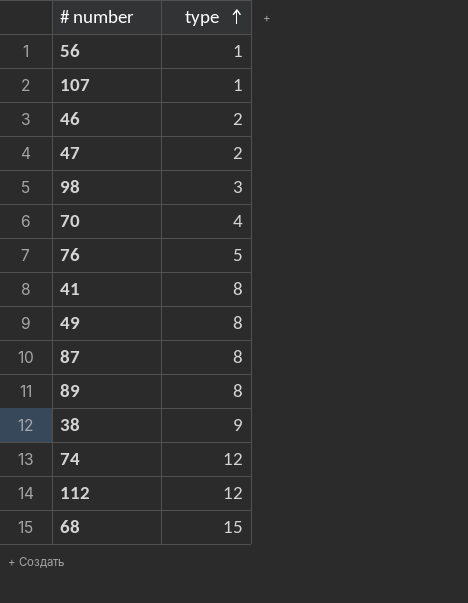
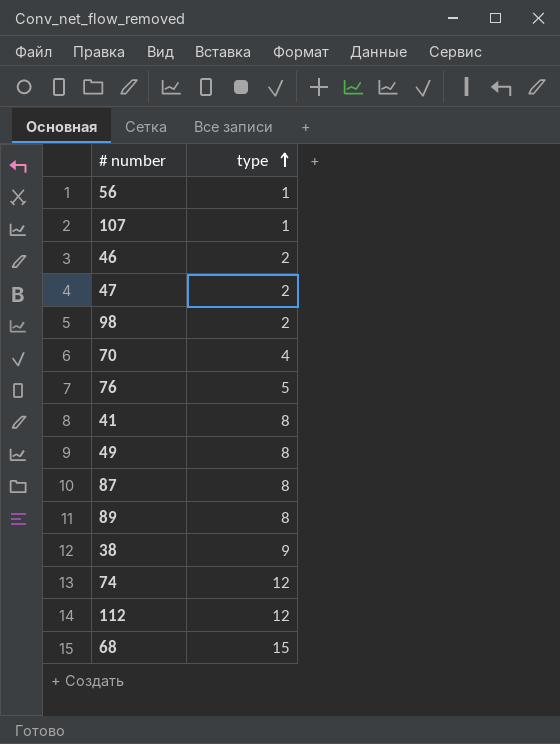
98 | type: 3 -> 2

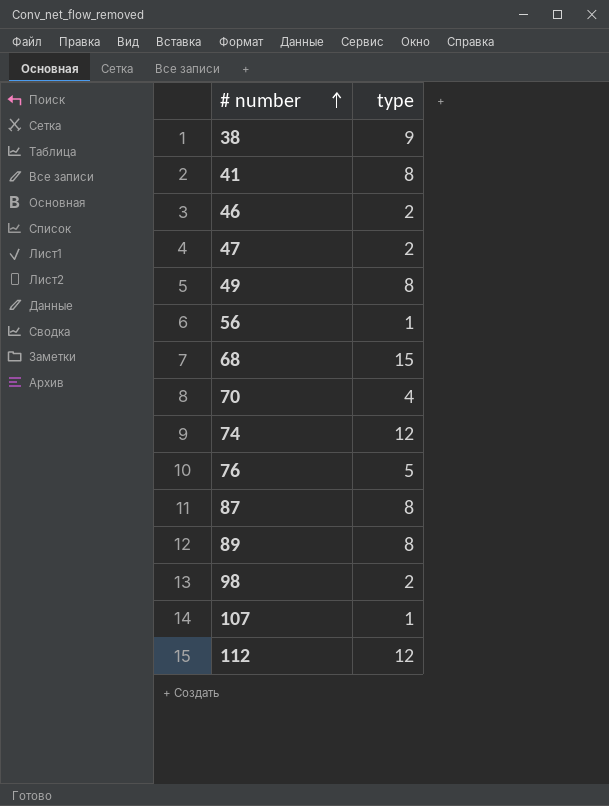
row order: type ascending -> # number ascending

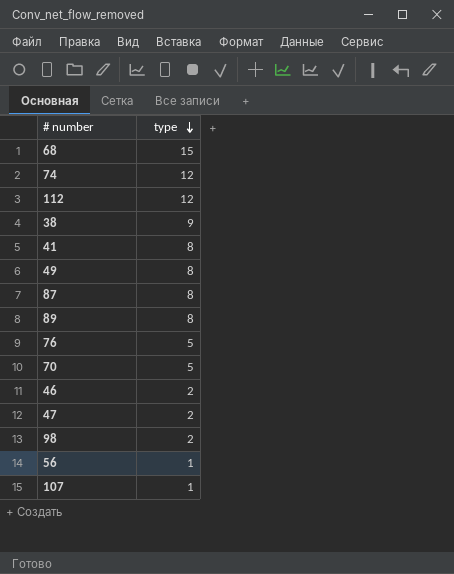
row order: # number ascending -> type descending
70 | type: 4 -> 5

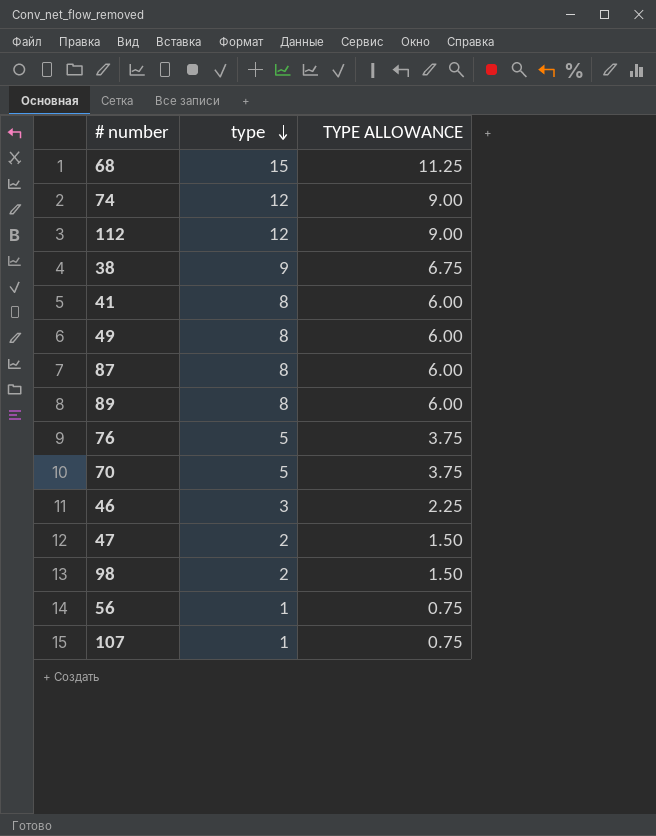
column TYPE ALLOWANCE | formula: none -> [type] * 0.75
46 | type: 2 -> 3

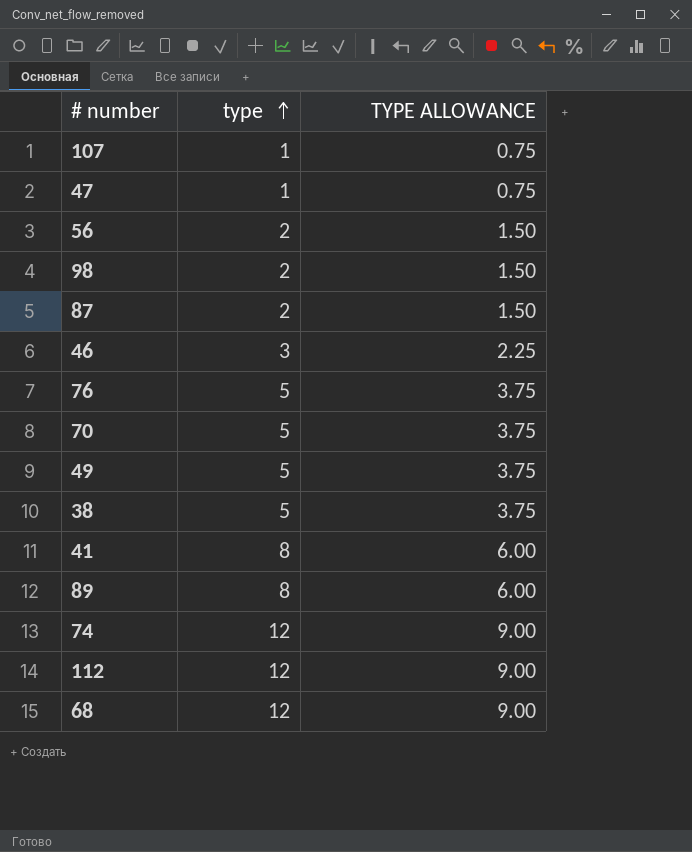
row order: type descending -> type ascending
47 | type: 2 -> 1
47 | TYPE ALLOWANCE: 1.50 -> 0.75
56 | type: 1 -> 2
56 | TYPE ALLOWANCE: 0.75 -> 1.50
87 | type: 8 -> 2
87 | TYPE ALLOWANCE: 6.00 -> 1.50
49 | type: 8 -> 5
49 | TYPE ALLOWANCE: 6.00 -> 3.75
38 | type: 9 -> 5
38 | TYPE ALLOWANCE: 6.75 -> 3.75
68 | type: 15 -> 12
68 | TYPE ALLOWANCE: 11.25 -> 9.00

